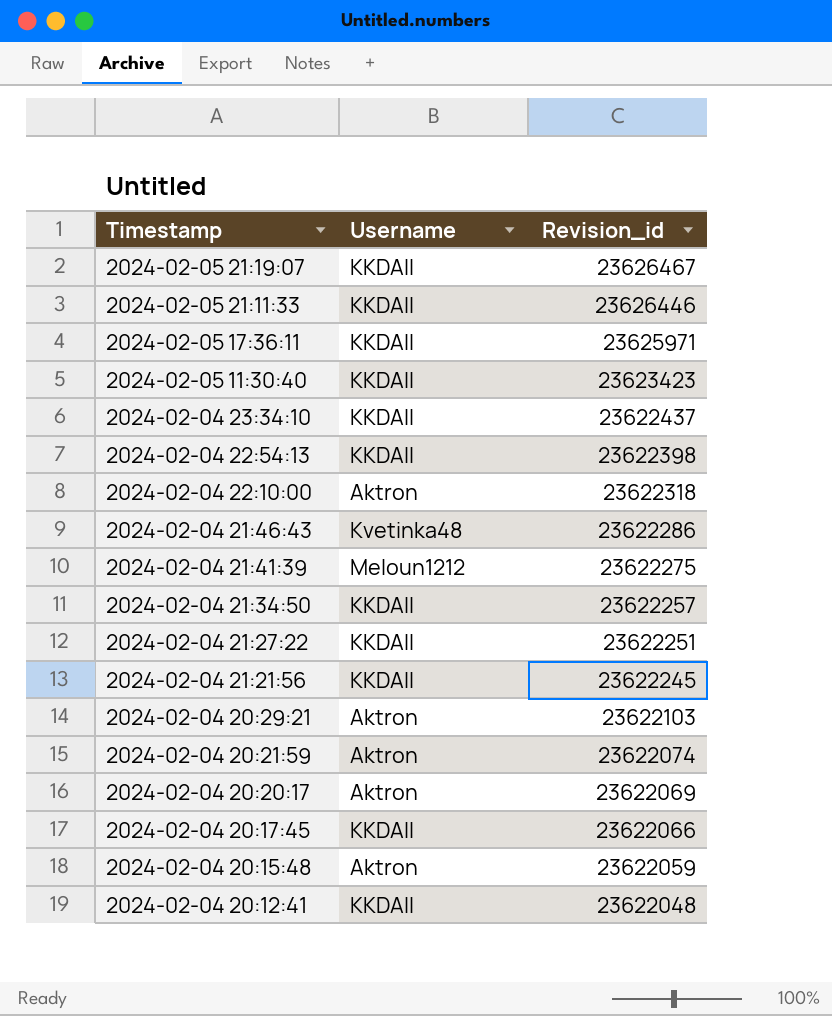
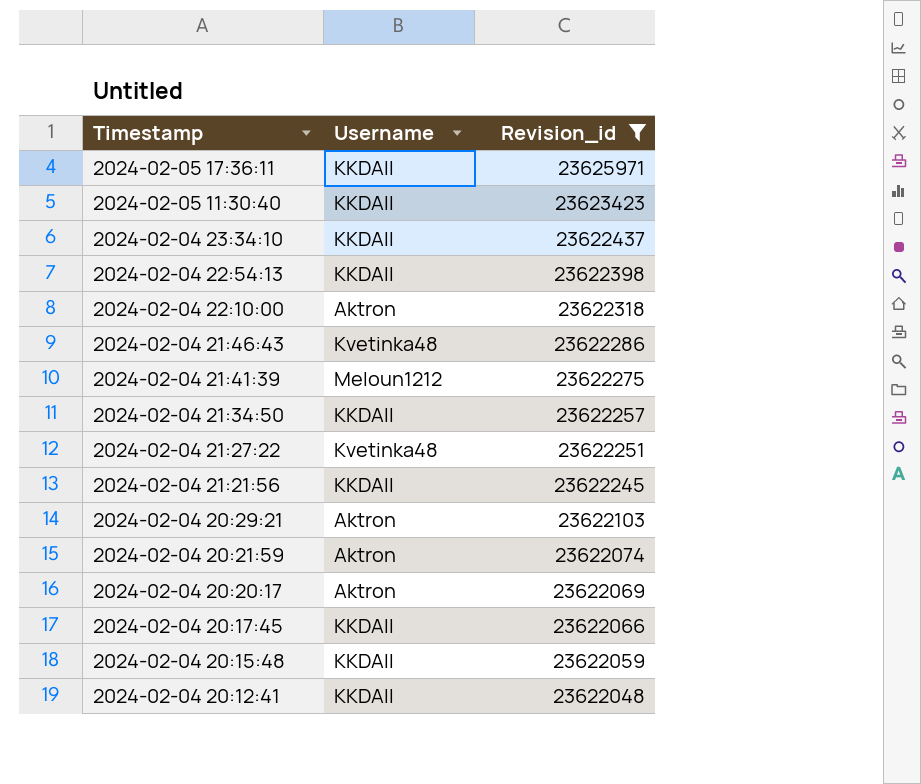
filter: none -> Revision_id <= 23625971
2024-02-04 21:27:22 | Username: KKDAII -> Kvetinka48
2024-02-04 20:15:48 | Username: Aktron -> KKDAII

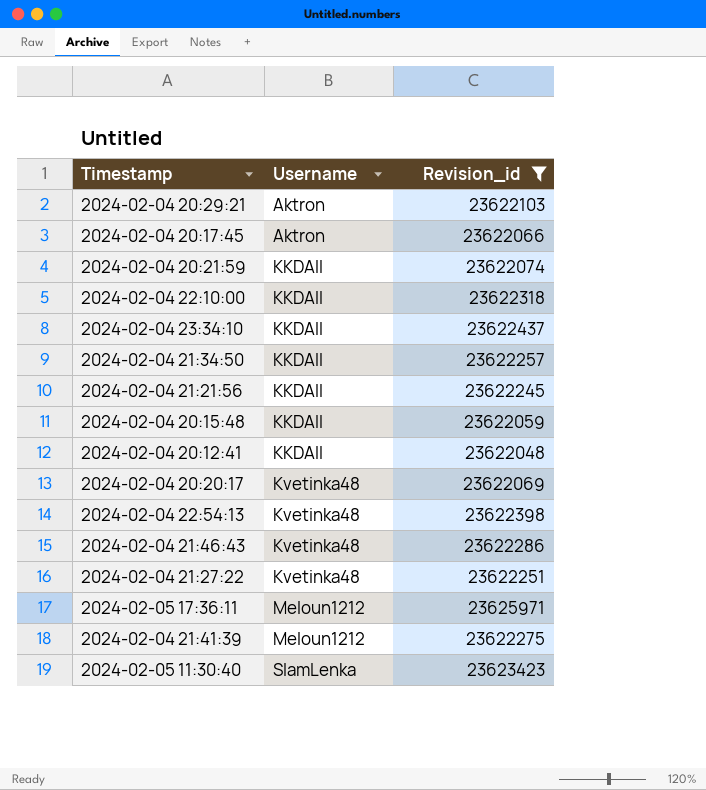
row order: Timestamp descending -> Username ascending
2024-02-04 20:17:45 | Username: KKDAII -> Aktron
2024-02-04 20:21:59 | Username: Aktron -> KKDAII
2024-02-04 22:10:00 | Username: Aktron -> KKDAII
2024-02-04 20:20:17 | Username: Aktron -> Kvetinka48
2024-02-04 22:54:13 | Username: KKDAII -> Kvetinka48
2024-02-05 17:36:11 | Username: KKDAII -> Meloun1212
2024-02-05 11:30:40 | Username: KKDAII -> SlamLenka

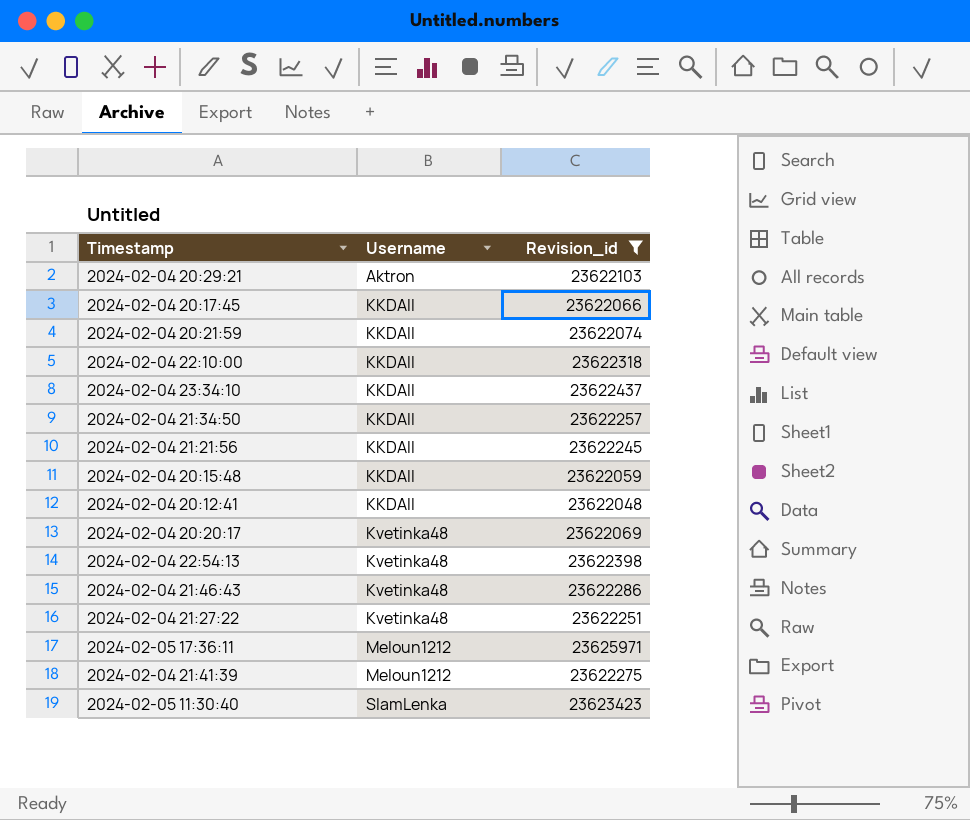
2024-02-04 20:17:45 | Username: Aktron -> KKDAII

